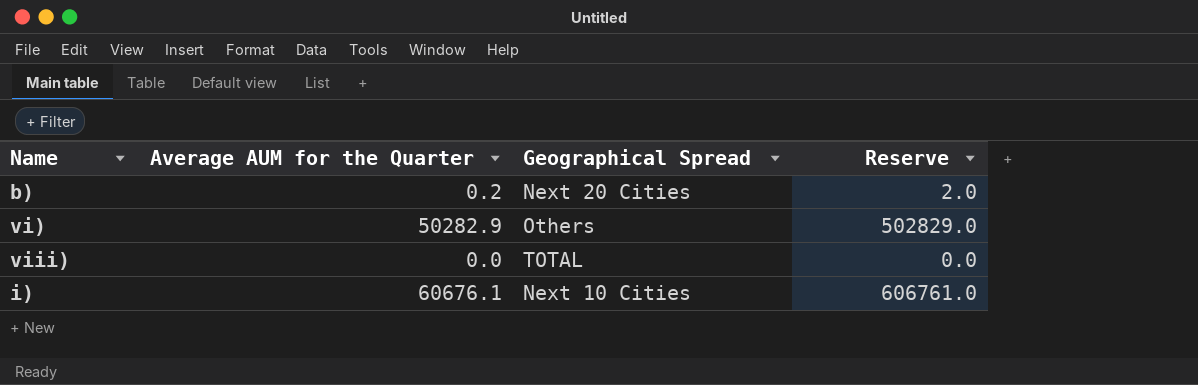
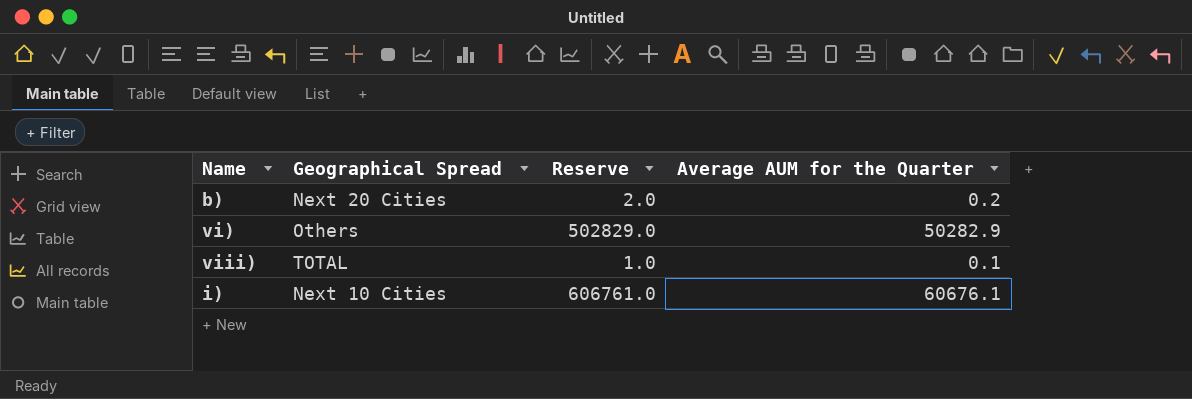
column Average AUM for the Quarter | position: 2 -> 4
viii) | Reserve: 0.0 -> 1.0
viii) | Average AUM for the Quarter: 0.0 -> 0.1

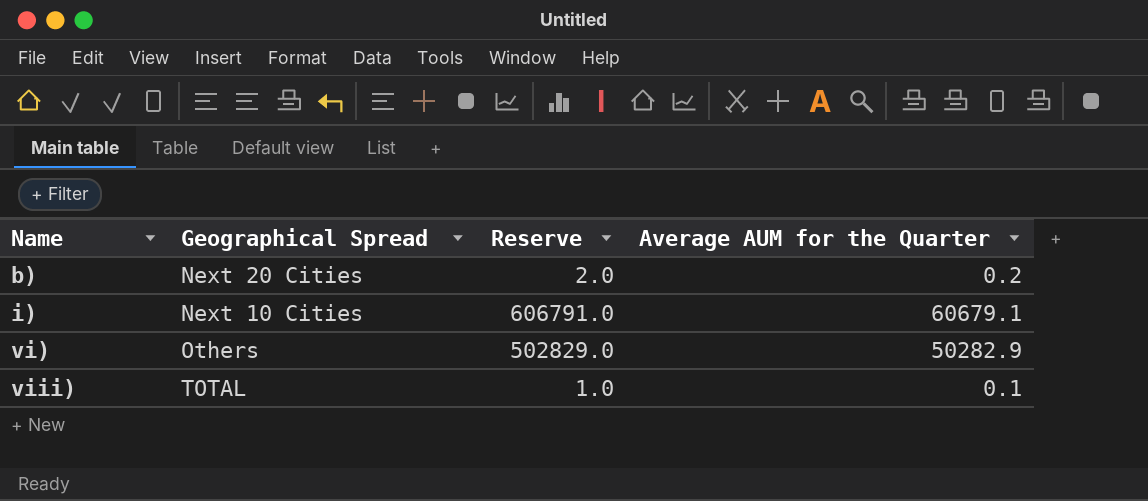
row order: none -> Name ascending
i) | Reserve: 606761.0 -> 606791.0
i) | Average AUM for the Quarter: 60676.1 -> 60679.1

